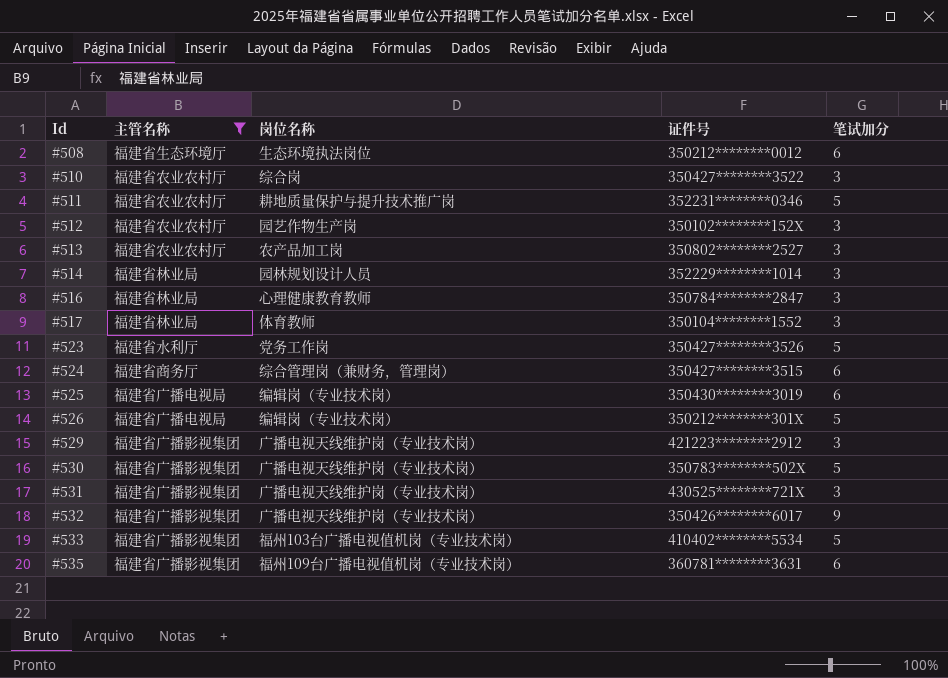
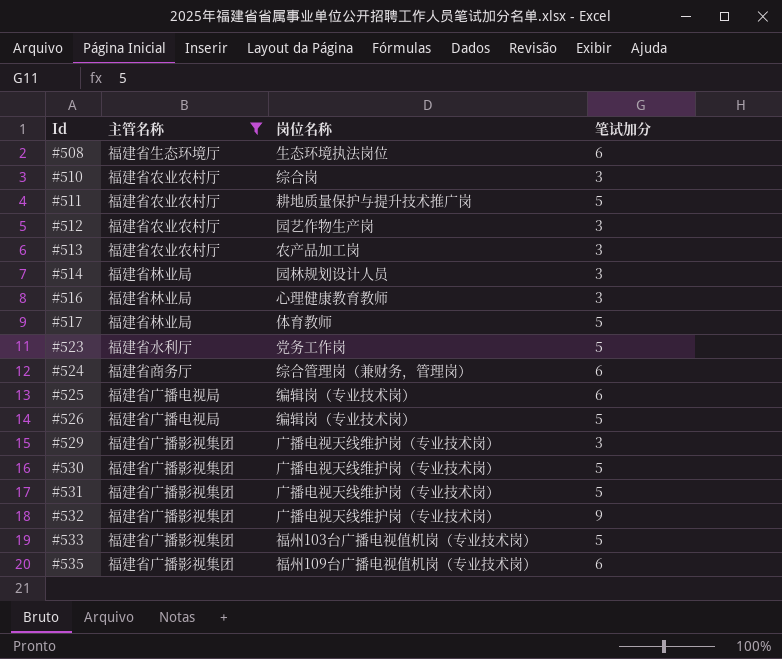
column 证件号 | position: 4 -> none
#517 | 笔试加分: 3 -> 5
#531 | 笔试加分: 3 -> 5

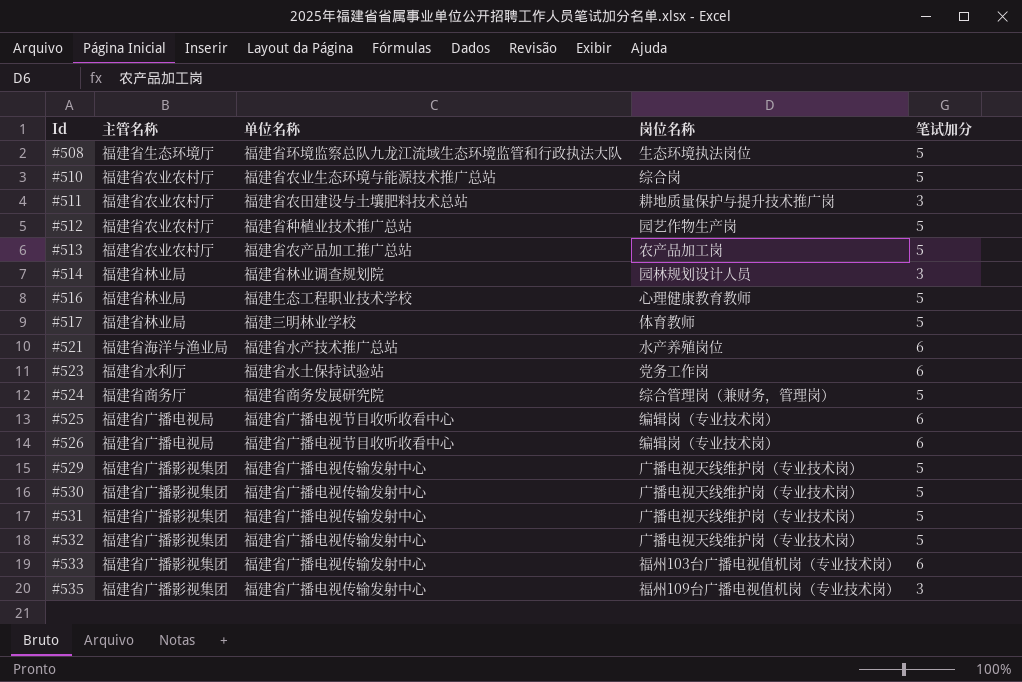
filter: 主管名称 != 福建省海洋与渔业局 -> none
column 单位名称 | position: none -> 3
#508 | 笔试加分: 6 -> 5
#510 | 笔试加分: 3 -> 5
#511 | 笔试加分: 5 -> 3
#512 | 笔试加分: 3 -> 5
#513 | 笔试加分: 3 -> 5
#516 | 笔试加分: 3 -> 5
#523 | 笔试加分: 5 -> 6
#524 | 笔试加分: 6 -> 5
#526 | 笔试加分: 5 -> 6
#529 | 笔试加分: 3 -> 5
#532 | 笔试加分: 9 -> 5
#533 | 笔试加分: 5 -> 6
#535 | 笔试加分: 6 -> 3

